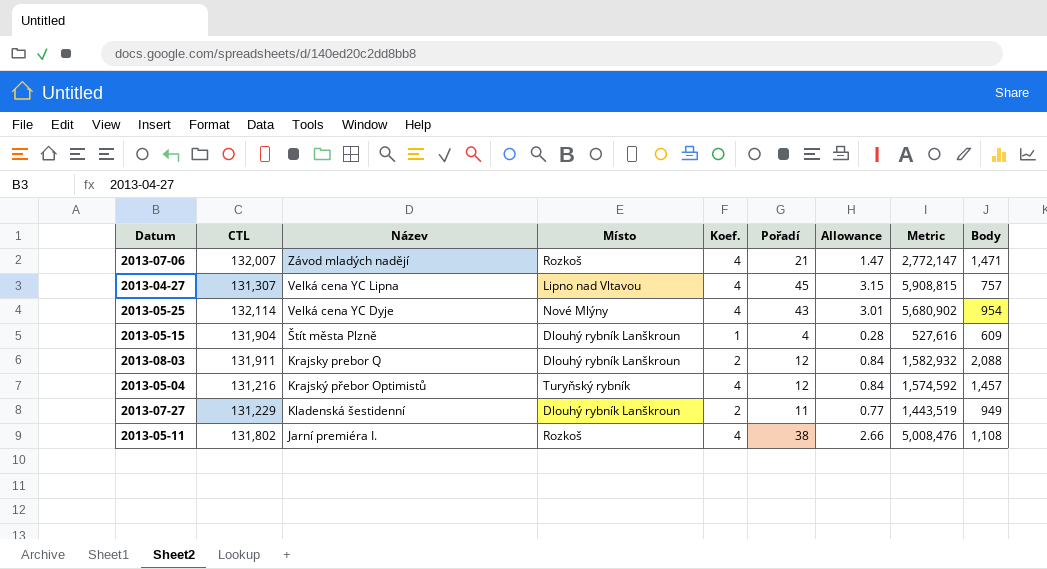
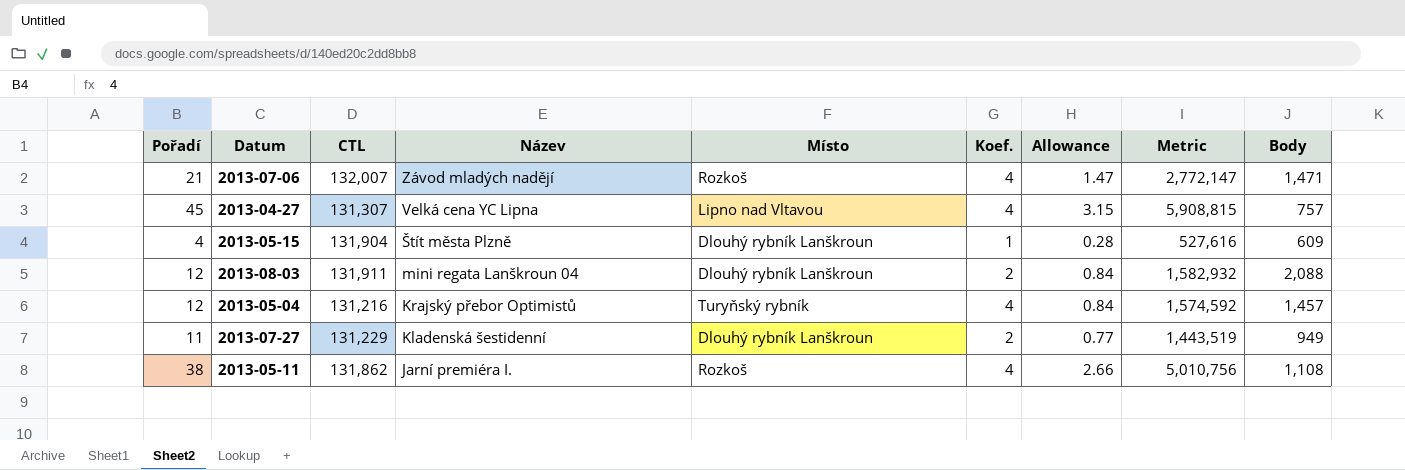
column Pořadí | position: 6 -> 1
row 2013-05-25: 132,114 | Velká cena YC Dyje | Nové Mlýny | 4 | 43 | 3.01 | 5,680,902 | 954 -> none
2013-08-03 | Název: Krajsky prebor Q -> mini regata Lanškroun 04
2013-05-11 | CTL: 131,802 -> 131,862
2013-05-11 | Metric: 5,008,476 -> 5,010,756

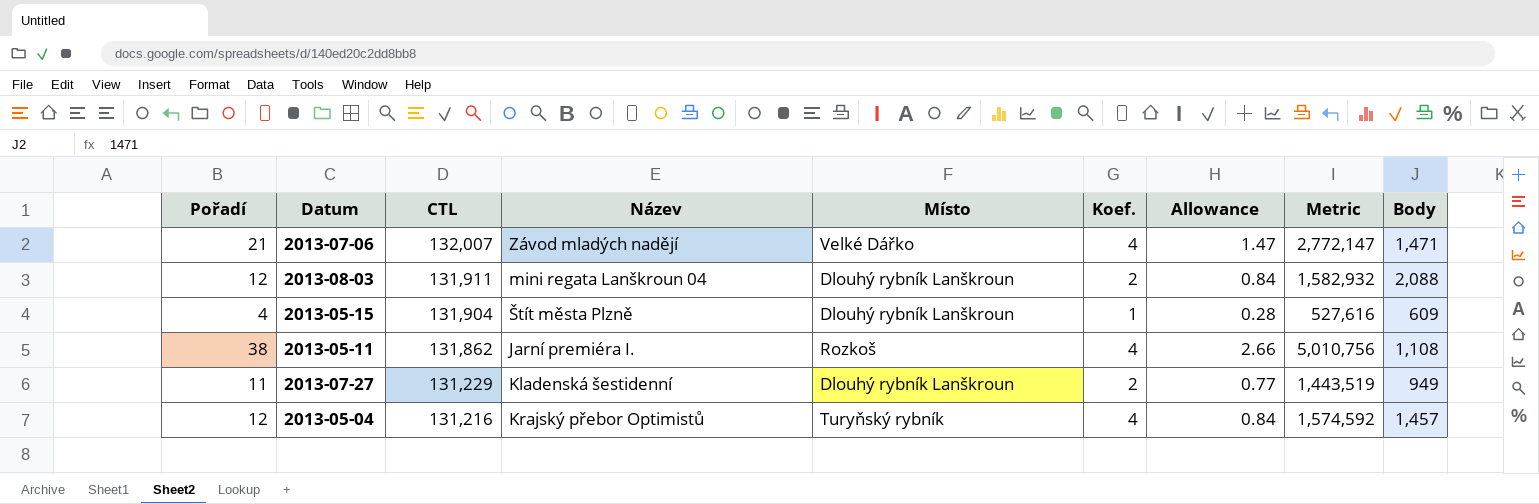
row order: Název descending -> CTL descending
row 2013-04-27: 45 | 131,307 | Velká cena YC Lipna | Lipno nad Vltavou | 4 | 3.15 | 5,908,815 | 757 -> none
2013-07-06 | Místo: Rozkoš -> Velké Dářko

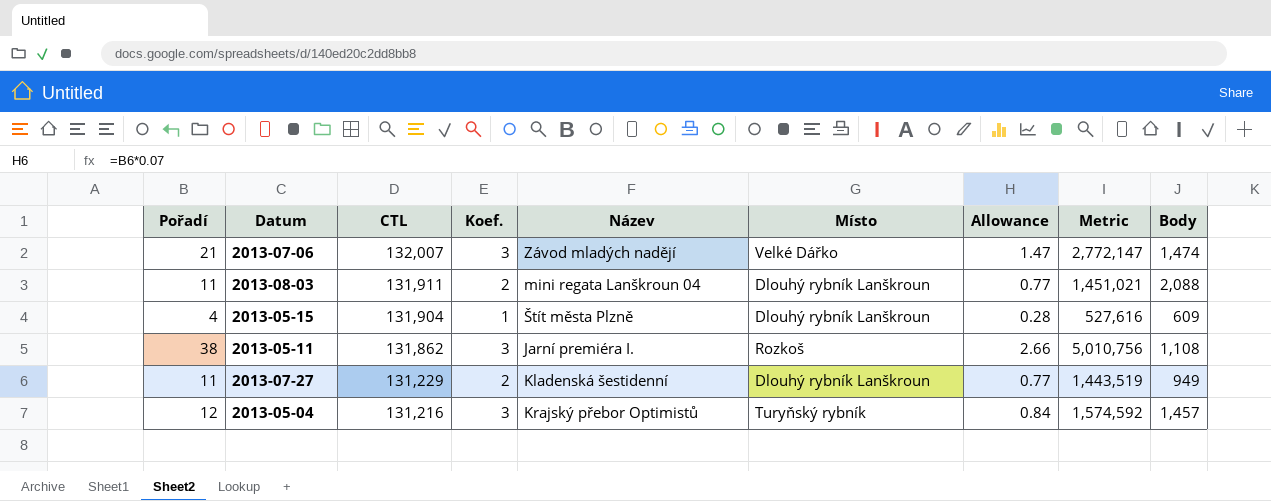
column Koef. | position: 6 -> 4
2013-07-06 | Koef.: 4 -> 3
2013-07-06 | Body: 1,471 -> 1,474
2013-08-03 | Pořadí: 12 -> 11
2013-08-03 | Allowance: 0.84 -> 0.77
2013-08-03 | Metric: 1,582,932 -> 1,451,021
2013-05-11 | Koef.: 4 -> 3
2013-05-04 | Koef.: 4 -> 3

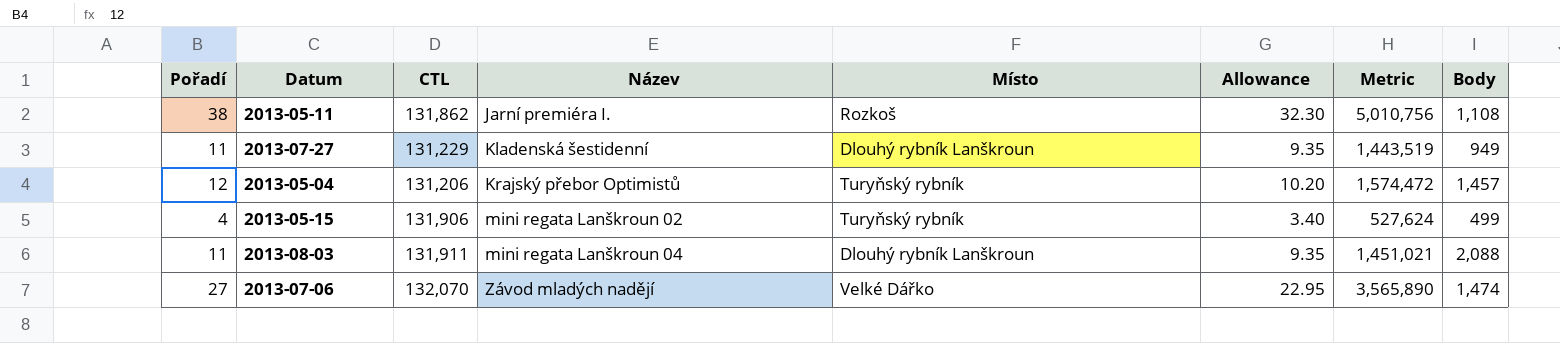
row order: CTL descending -> Název ascending
column Koef. | position: 4 -> none
column Allowance | formula: [Pořadí] * 0.07 -> [Pořadí] * 0.85
2013-05-04 | CTL: 131,216 -> 131,206
2013-05-04 | Metric: 1,574,592 -> 1,574,472
2013-05-15 | CTL: 131,904 -> 131,906
2013-05-15 | Název: Štít města Plzně -> mini regata Lanškroun 02
2013-05-15 | Místo: Dlouhý rybník Lanškroun -> Turyňský rybník
2013-05-15 | Metric: 527,616 -> 527,624
2013-05-15 | Body: 609 -> 499
2013-07-06 | Pořadí: 21 -> 27
2013-07-06 | CTL: 132,007 -> 132,070
2013-07-06 | Metric: 2,772,147 -> 3,565,890

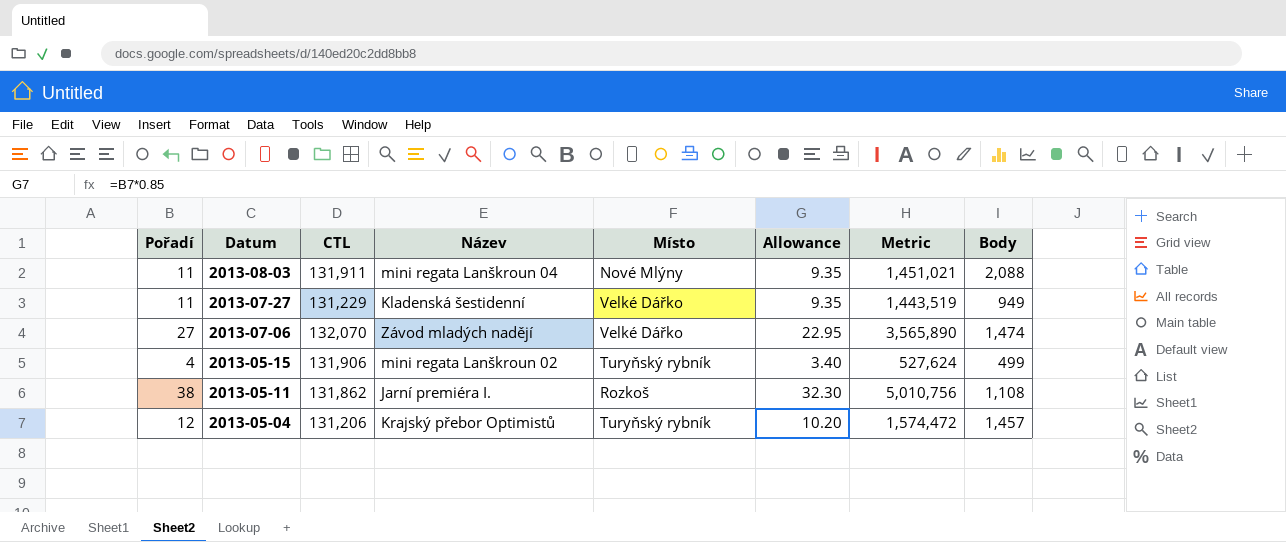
row order: Název ascending -> Datum descending
2013-08-03 | Místo: Dlouhý rybník Lanškroun -> Nové Mlýny
2013-07-27 | Místo: Dlouhý rybník Lanškroun -> Velké Dářko

